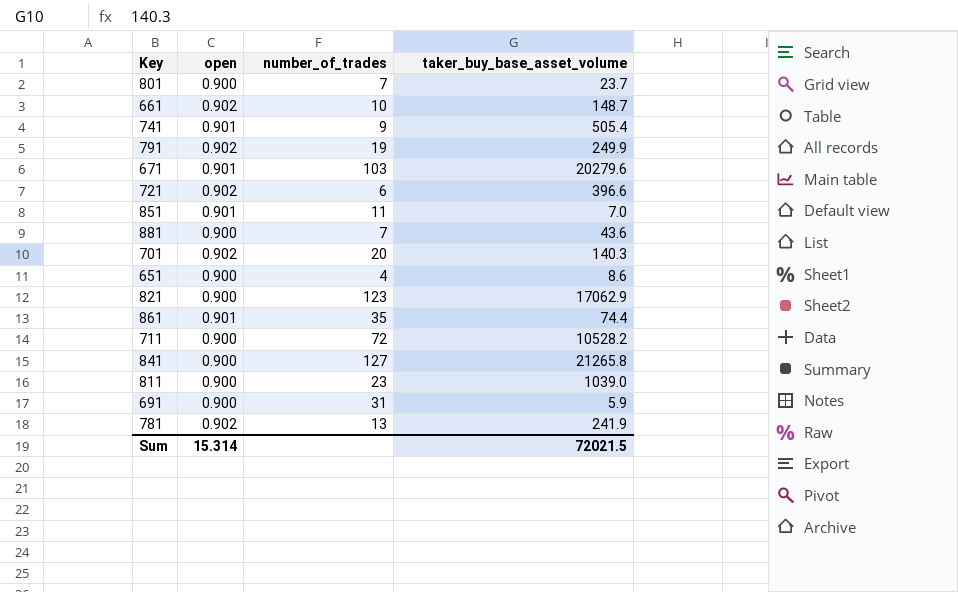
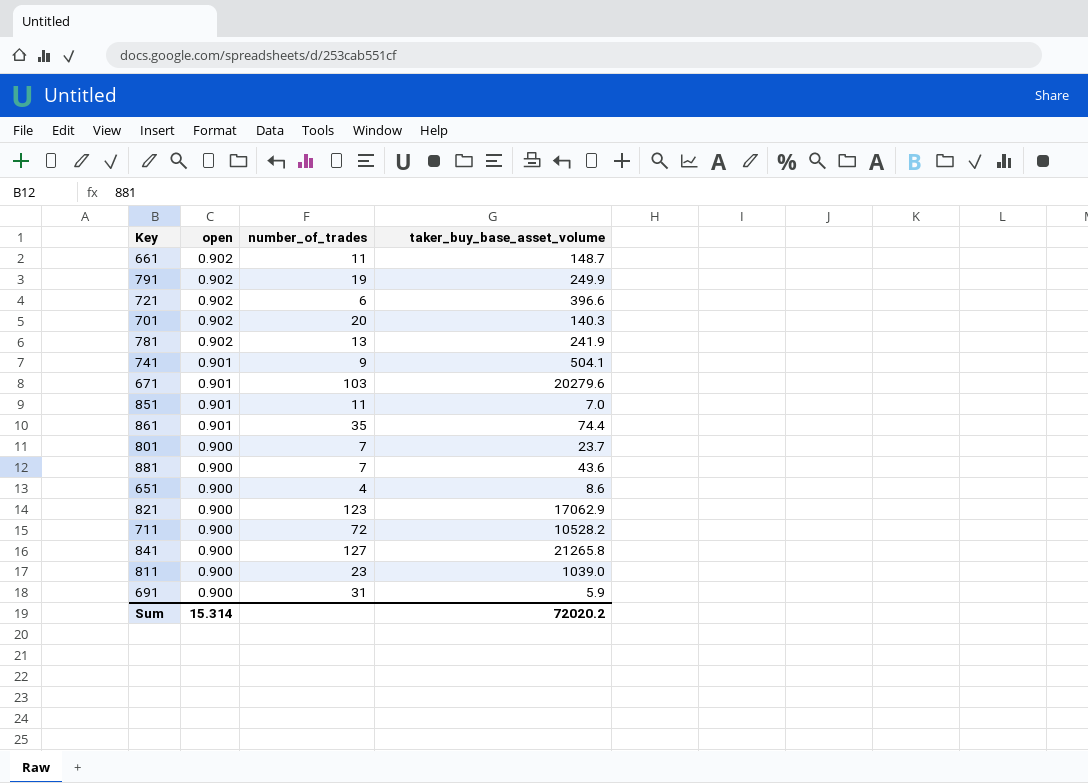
row order: none -> open descending
661 | number_of_trades: 10 -> 11
741 | taker_buy_base_asset_volume: 505.4 -> 504.1
Sum | taker_buy_base_asset_volume: 72021.5 -> 72020.2

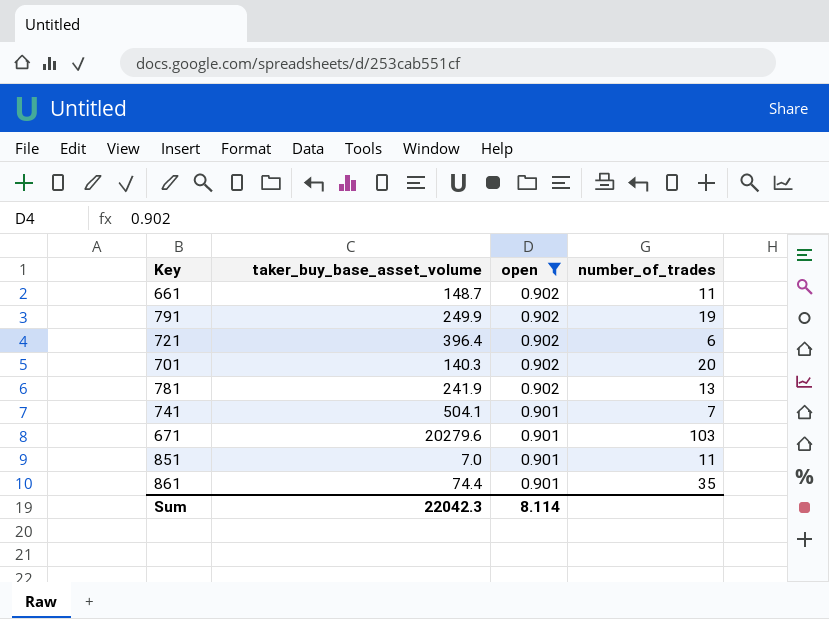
filter: none -> open != 0.900
column taker_buy_base_asset_volume | position: 4 -> 2
721 | taker_buy_base_asset_volume: 396.6 -> 396.4
741 | number_of_trades: 9 -> 7
Sum | taker_buy_base_asset_volume: 72020.2 -> 22042.3
Sum | open: 15.314 -> 8.114

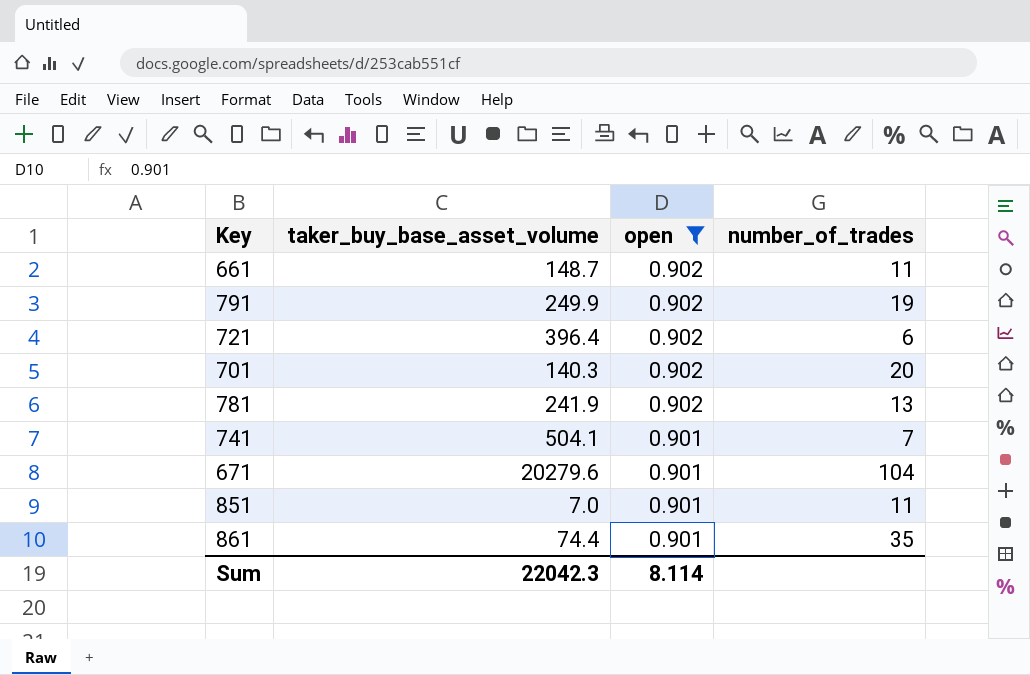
671 | number_of_trades: 103 -> 104

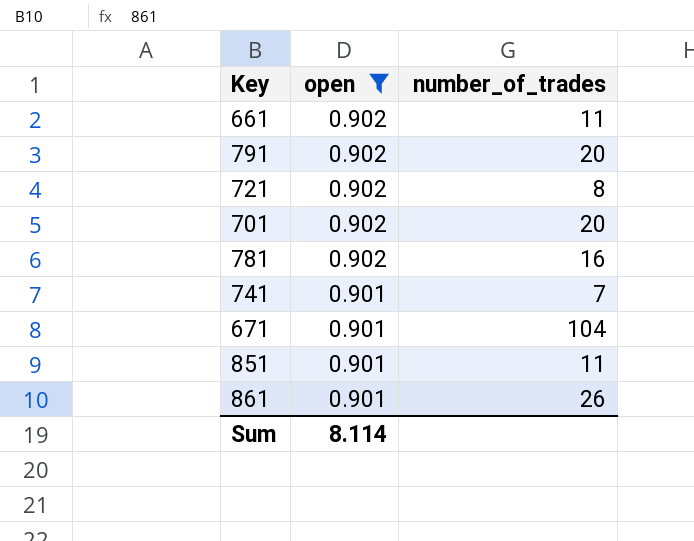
column taker_buy_base_asset_volume | position: 2 -> none
791 | number_of_trades: 19 -> 20
721 | number_of_trades: 6 -> 8
781 | number_of_trades: 13 -> 16
861 | number_of_trades: 35 -> 26

